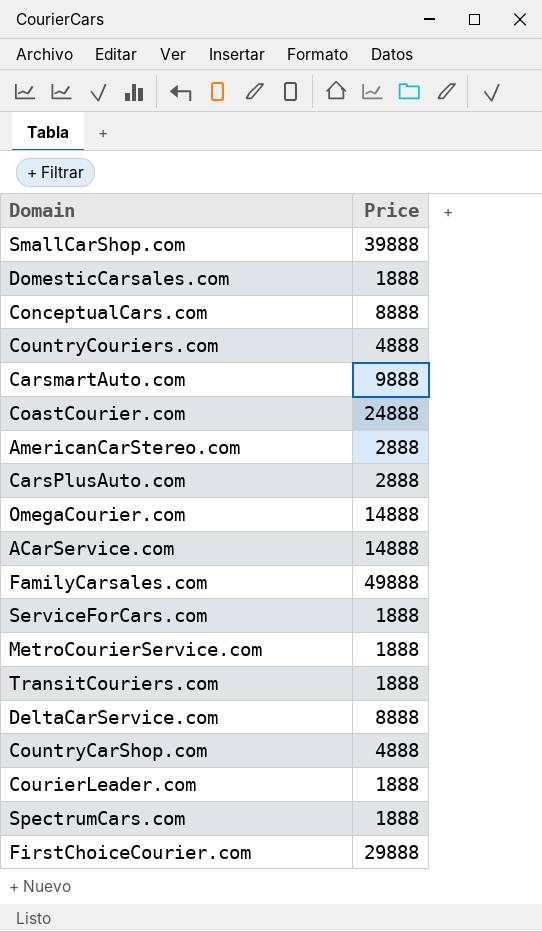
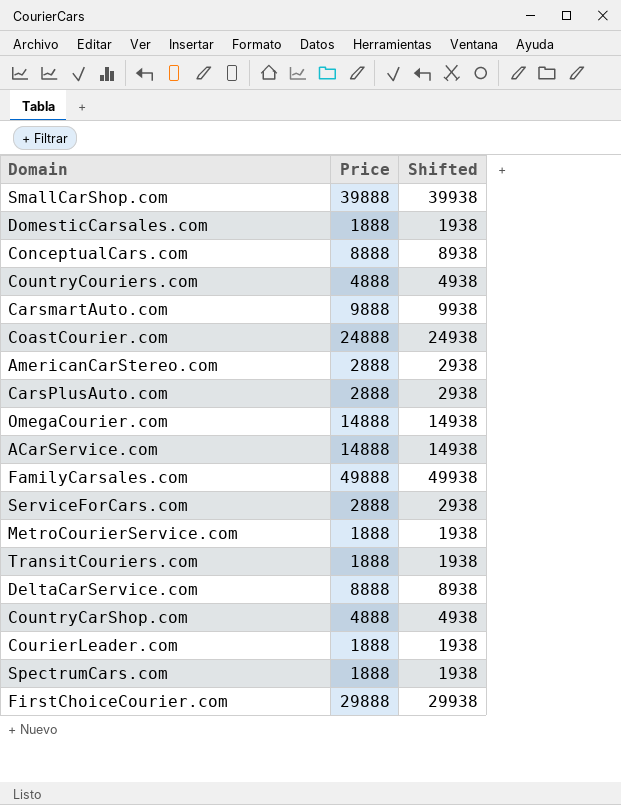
column Shifted | formula: none -> [Price] + 50
ServiceForCars.com | Price: 1888 -> 2888

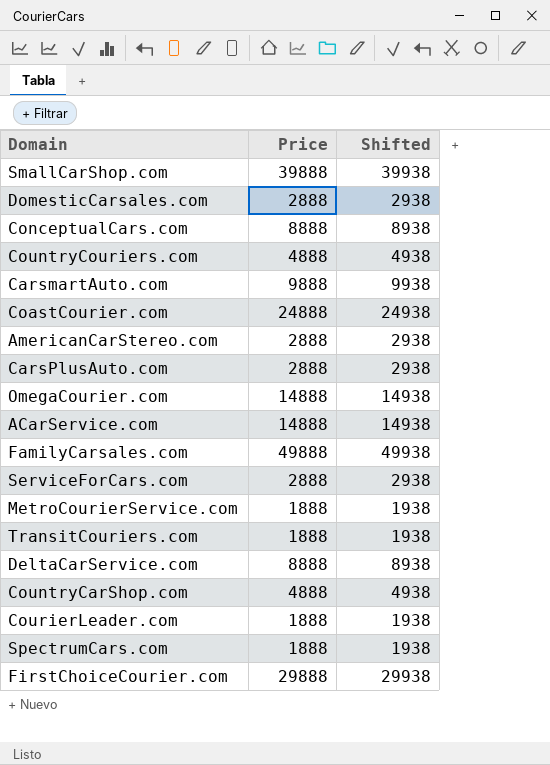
DomesticCarsales.com | Price: 1888 -> 2888
DomesticCarsales.com | Shifted: 1938 -> 2938

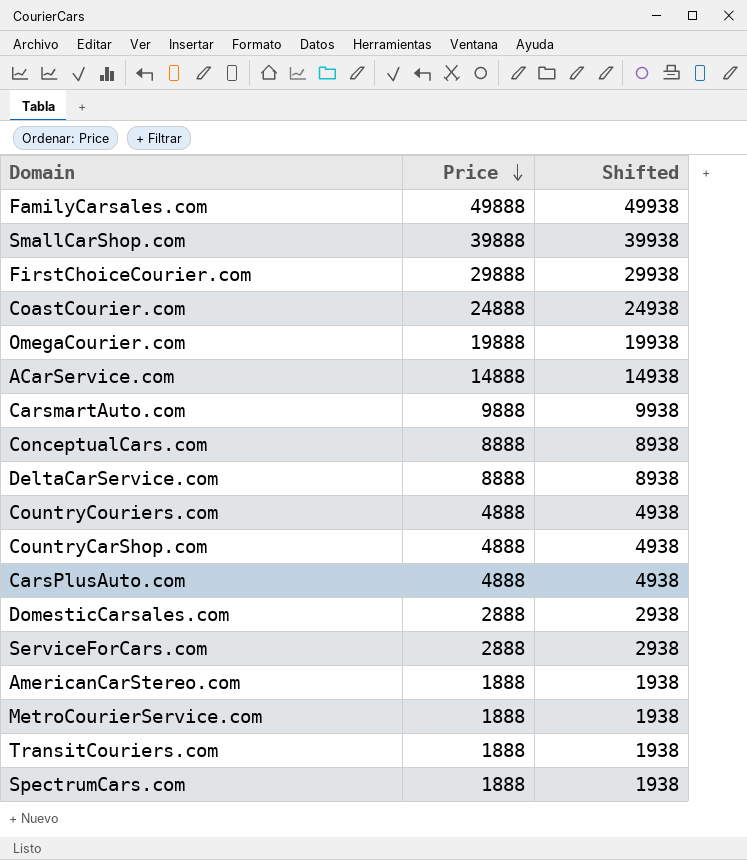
row order: none -> Price descending
row CourierLeader.com: 1888 | 1938 -> none
OmegaCourier.com | Price: 14888 -> 19888
OmegaCourier.com | Shifted: 14938 -> 19938
CarsPlusAuto.com | Price: 2888 -> 4888
CarsPlusAuto.com | Shifted: 2938 -> 4938
AmericanCarStereo.com | Price: 2888 -> 1888
AmericanCarStereo.com | Shifted: 2938 -> 1938

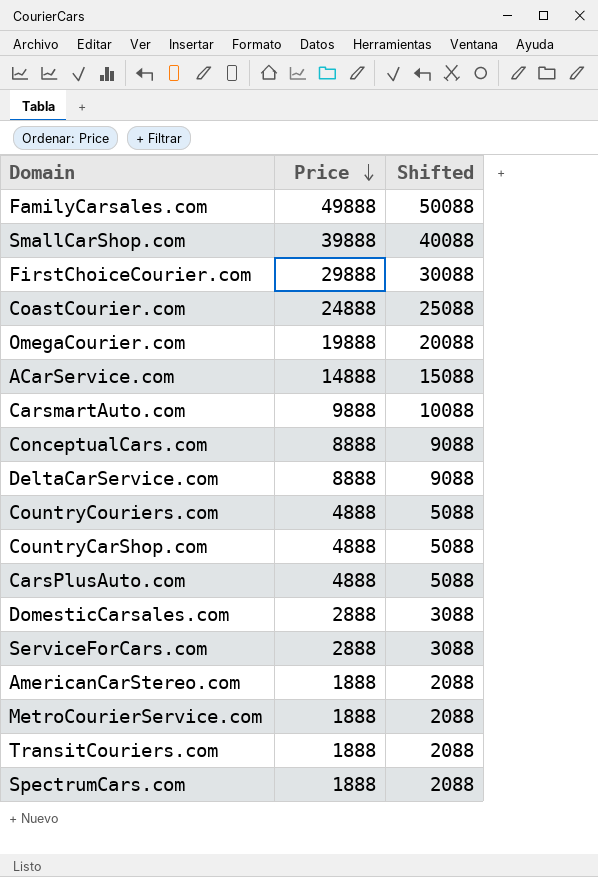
column Shifted | formula: [Price] + 50 -> [Price] + 200

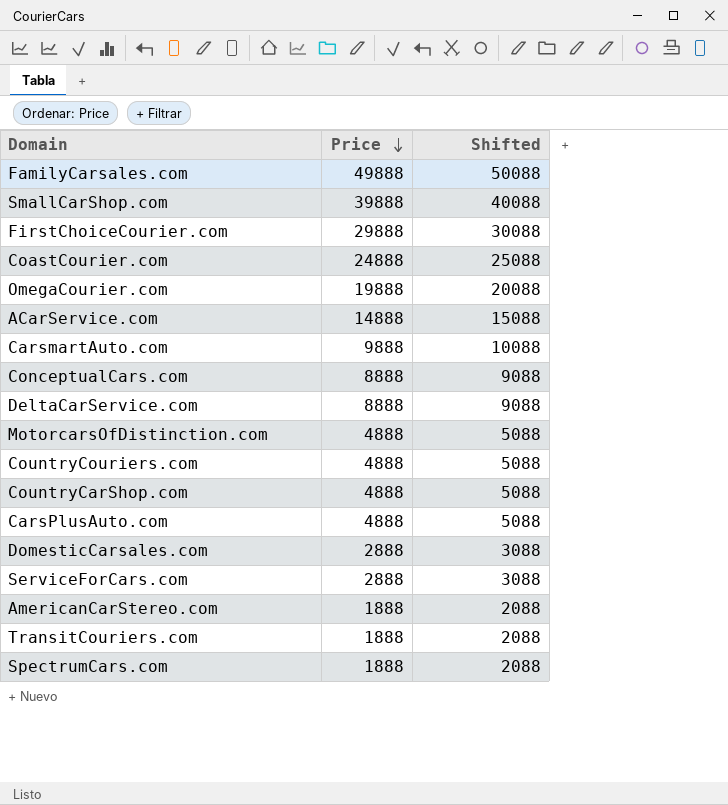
row MetroCourierService.com: 1888 | 2088 -> none
row MotorcarsOfDistinction.com: none -> 4888 | 5088

